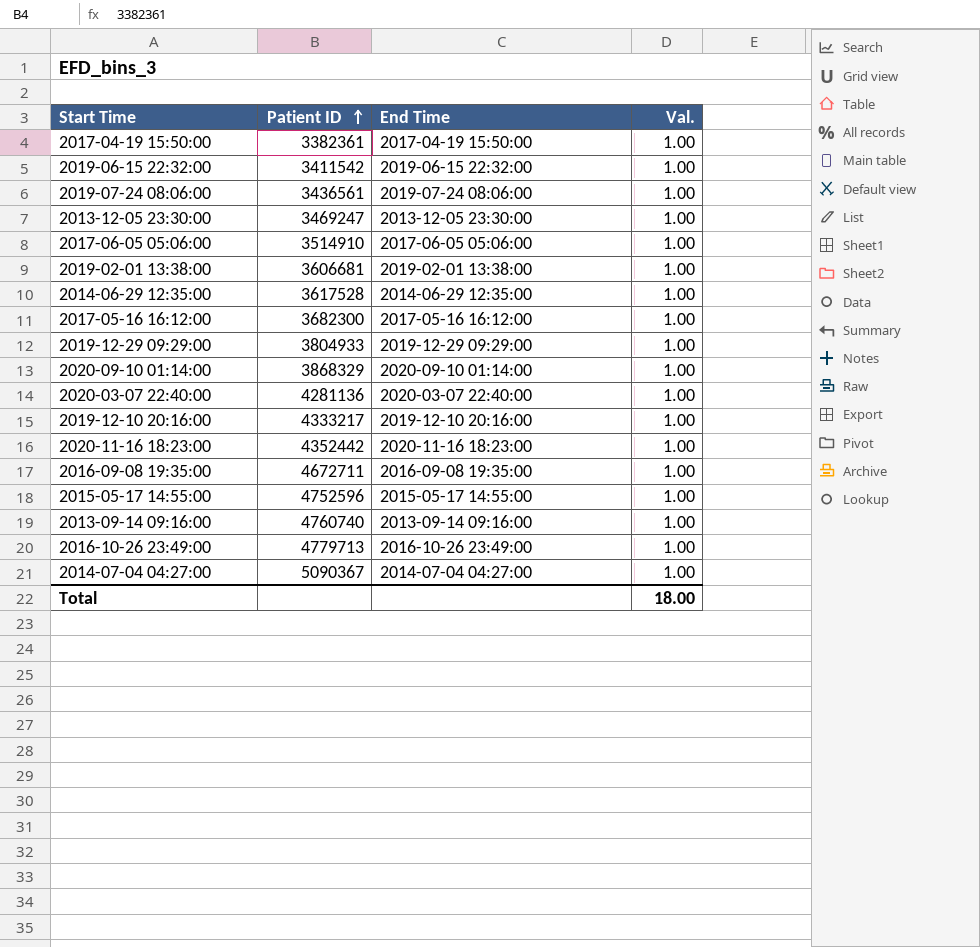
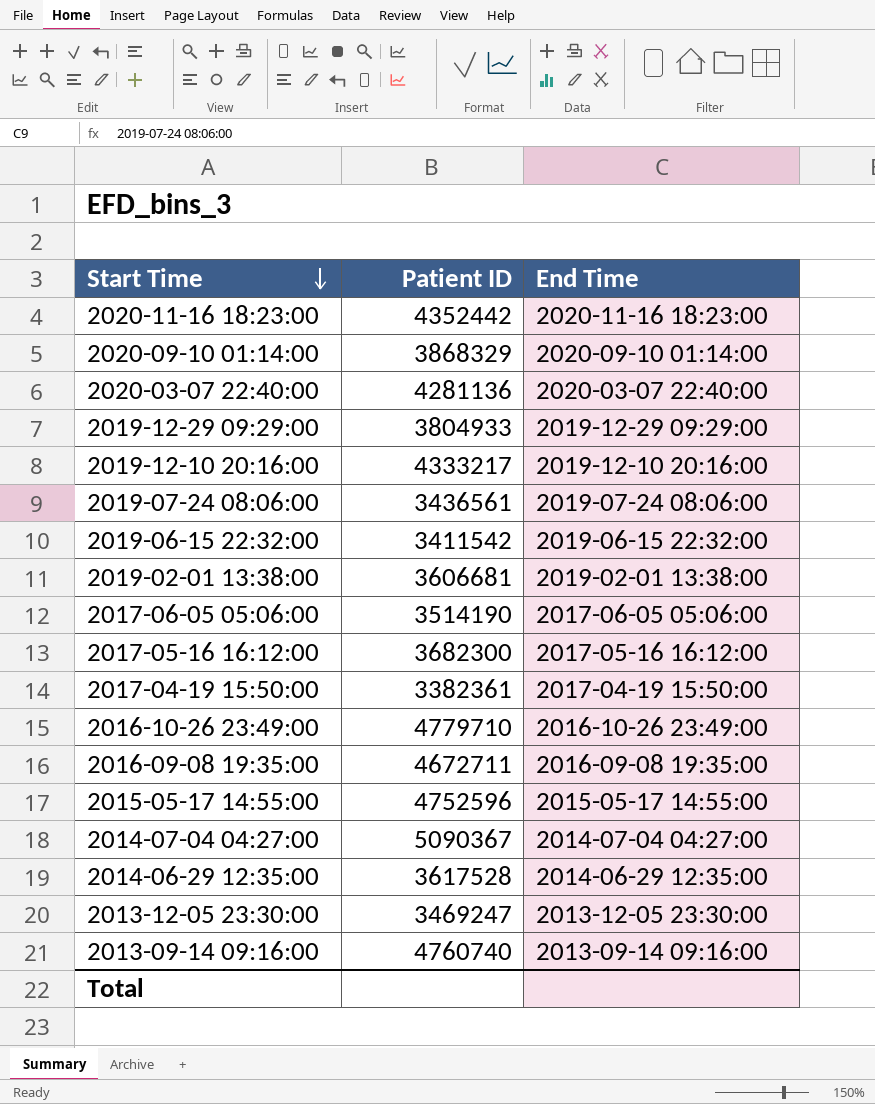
row order: Patient ID ascending -> Start Time descending
column Val. | position: 4 -> none
2017-06-05 05:06:00 | Patient ID: 3514910 -> 3514190
2016-10-26 23:49:00 | Patient ID: 4779713 -> 4779710

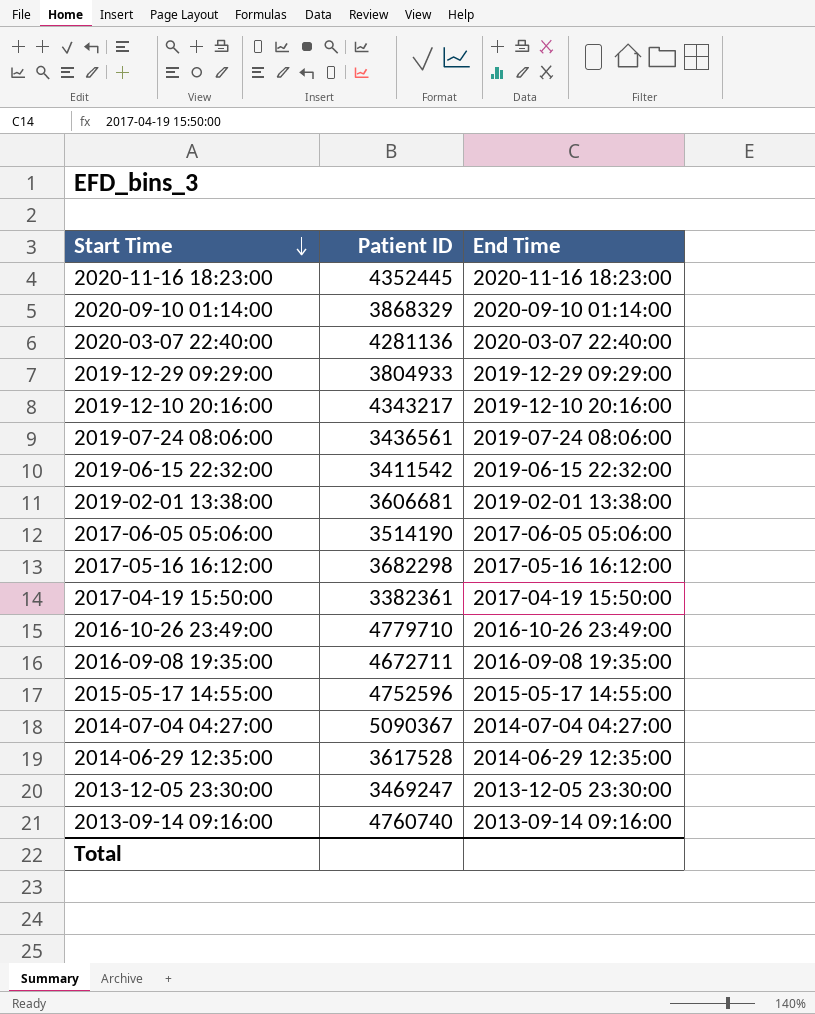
2020-11-16 18:23:00 | Patient ID: 4352442 -> 4352445
2019-12-10 20:16:00 | Patient ID: 4333217 -> 4343217
2017-05-16 16:12:00 | Patient ID: 3682300 -> 3682298

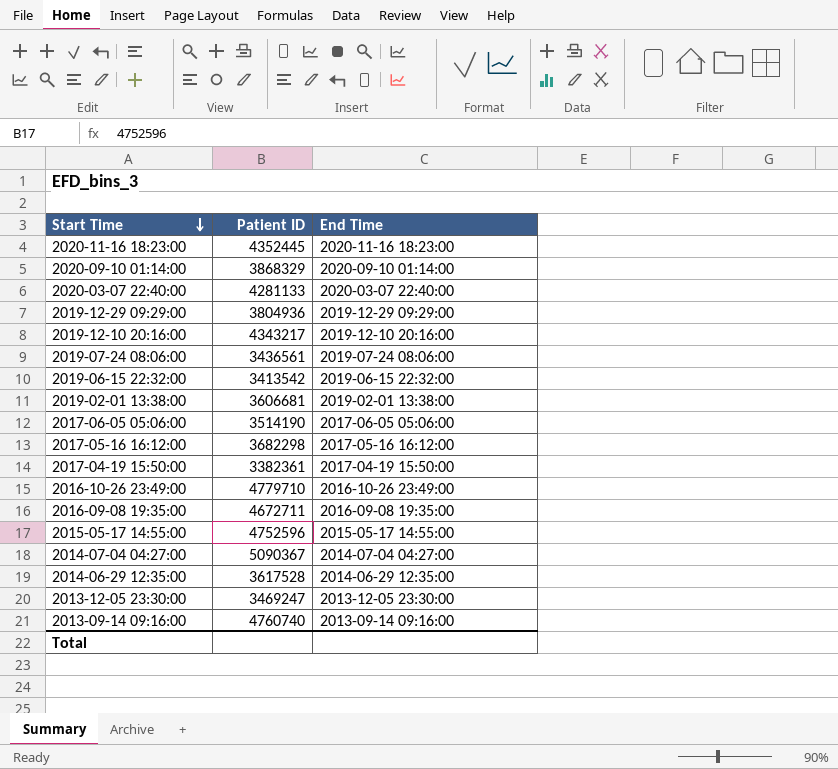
2020-03-07 22:40:00 | Patient ID: 4281136 -> 4281133
2019-12-29 09:29:00 | Patient ID: 3804933 -> 3804936
2019-06-15 22:32:00 | Patient ID: 3411542 -> 3413542

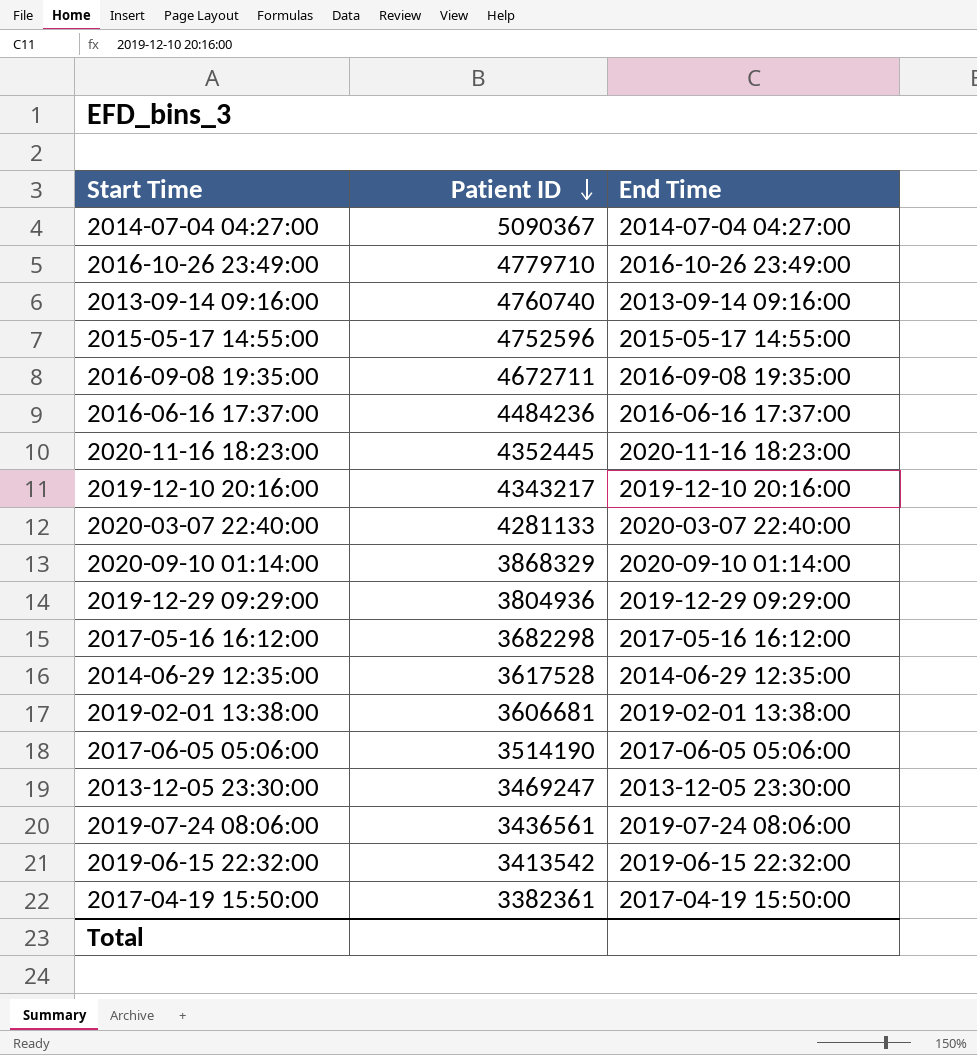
row order: Start Time descending -> Patient ID descending
row 2016-06-16 17:37:00: none -> 4484236 | 2016-06-16 17:37:00

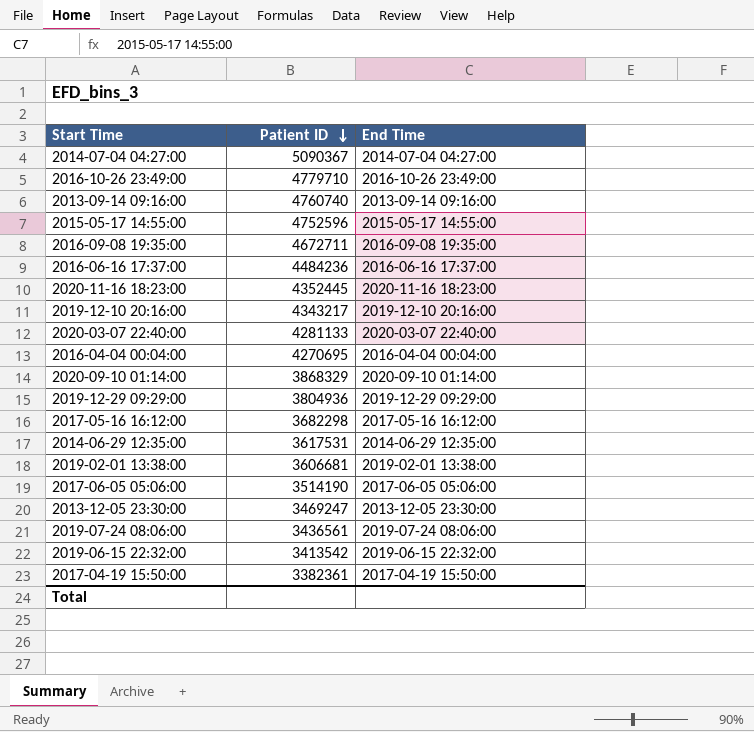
row 2016-04-04 00:04:00: none -> 4270695 | 2016-04-04 00:04:00
2014-06-29 12:35:00 | Patient ID: 3617528 -> 3617531

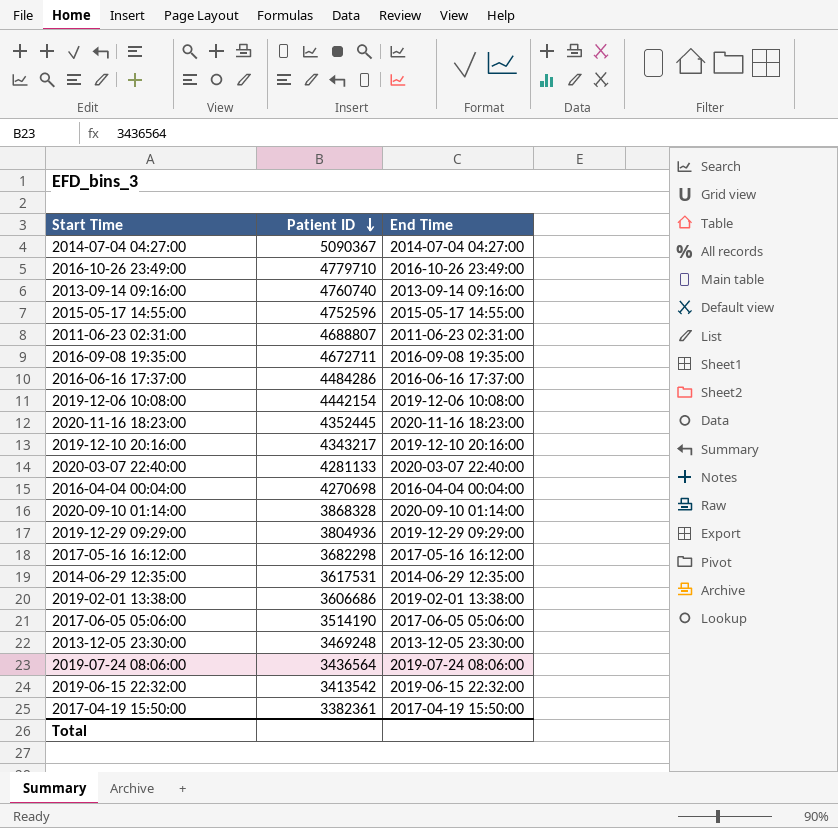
row 2011-06-23 02:31:00: none -> 4688807 | 2011-06-23 02:31:00
2016-06-16 17:37:00 | Patient ID: 4484236 -> 4484286
row 2019-12-06 10:08:00: none -> 4442154 | 2019-12-06 10:08:00
2016-04-04 00:04:00 | Patient ID: 4270695 -> 4270698
2020-09-10 01:14:00 | Patient ID: 3868329 -> 3868328
2019-02-01 13:38:00 | Patient ID: 3606681 -> 3606686
2013-12-05 23:30:00 | Patient ID: 3469247 -> 3469248
2019-07-24 08:06:00 | Patient ID: 3436561 -> 3436564

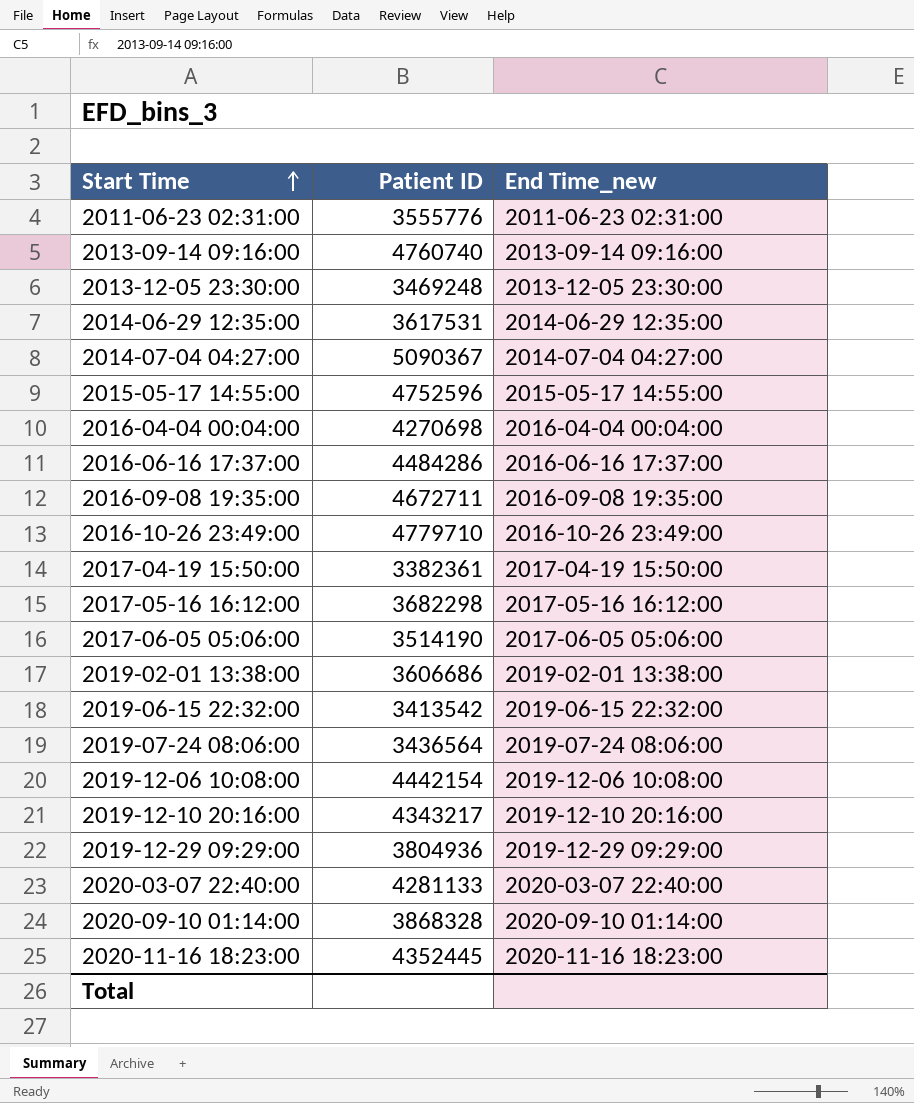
row order: Patient ID descending -> Start Time ascending
column name: End Time -> End Time_new
2011-06-23 02:31:00 | Patient ID: 4688807 -> 3555776

